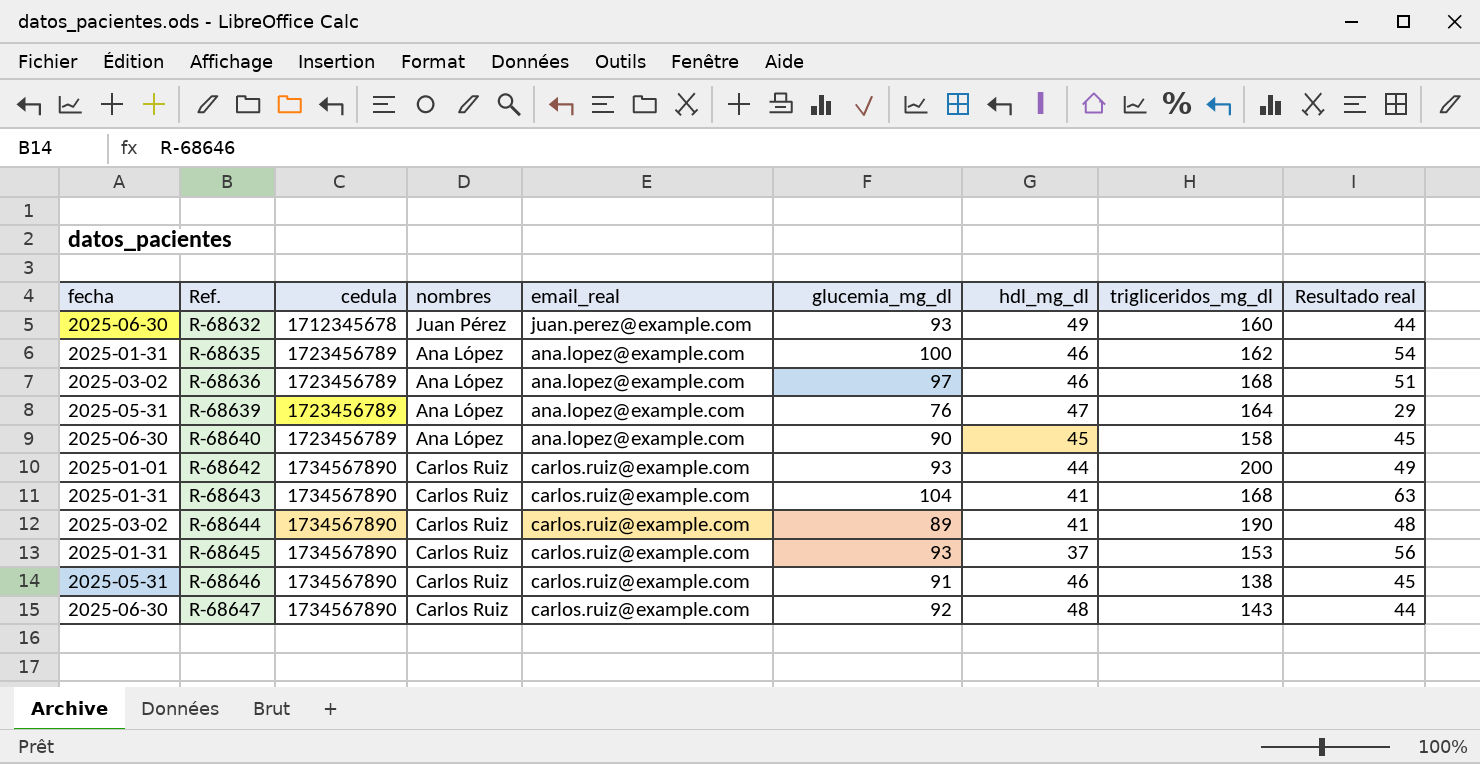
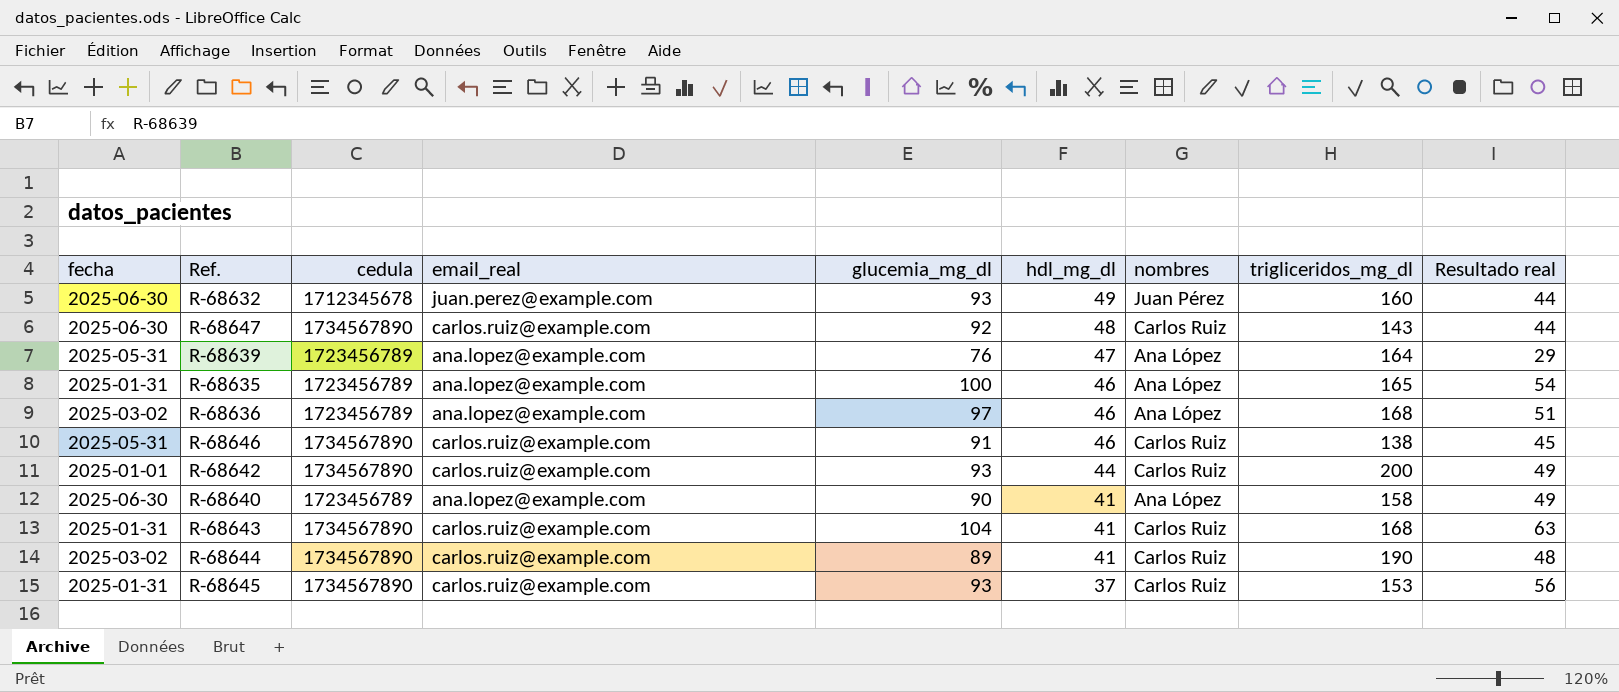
row order: Ref. ascending -> hdl_mg_dl descending
column nombres | position: 4 -> 7
R-68635 | trigliceridos_mg_dl: 162 -> 165
R-68640 | hdl_mg_dl: 45 -> 41
R-68640 | Resultado real: 45 -> 49

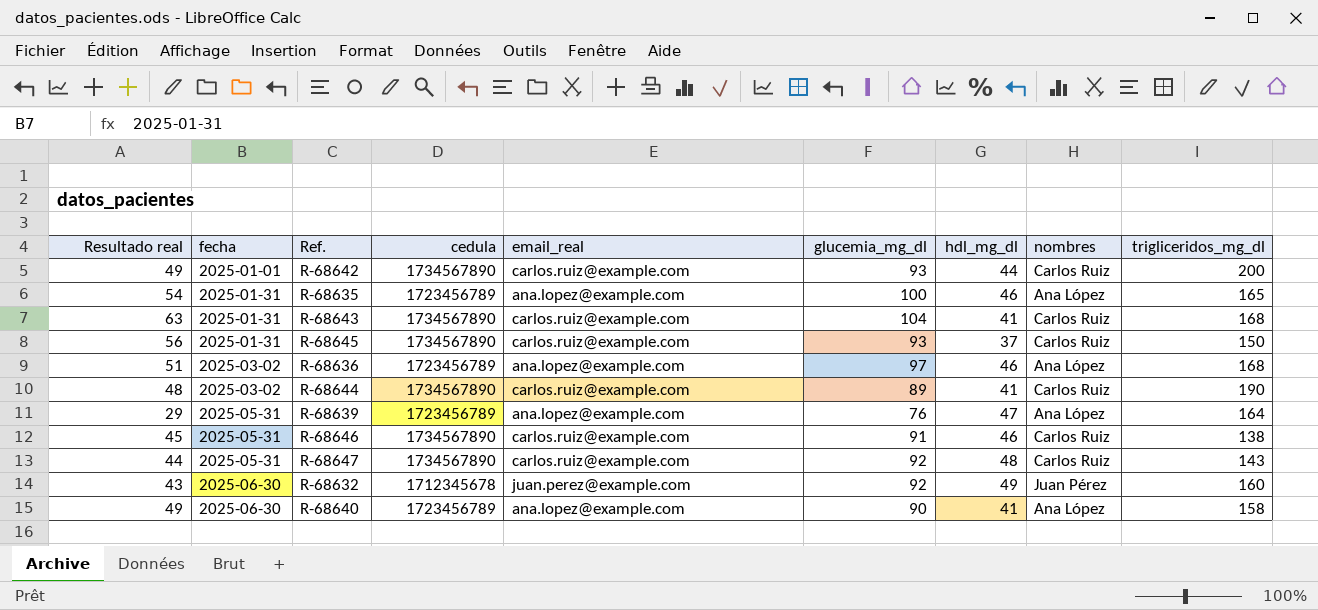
row order: hdl_mg_dl descending -> fecha ascending
column Resultado real | position: 9 -> 1
R-68645 | trigliceridos_mg_dl: 153 -> 150
R-68647 | fecha: 2025-06-30 -> 2025-05-31
R-68632 | Resultado real: 44 -> 43
R-68632 | glucemia_mg_dl: 93 -> 92

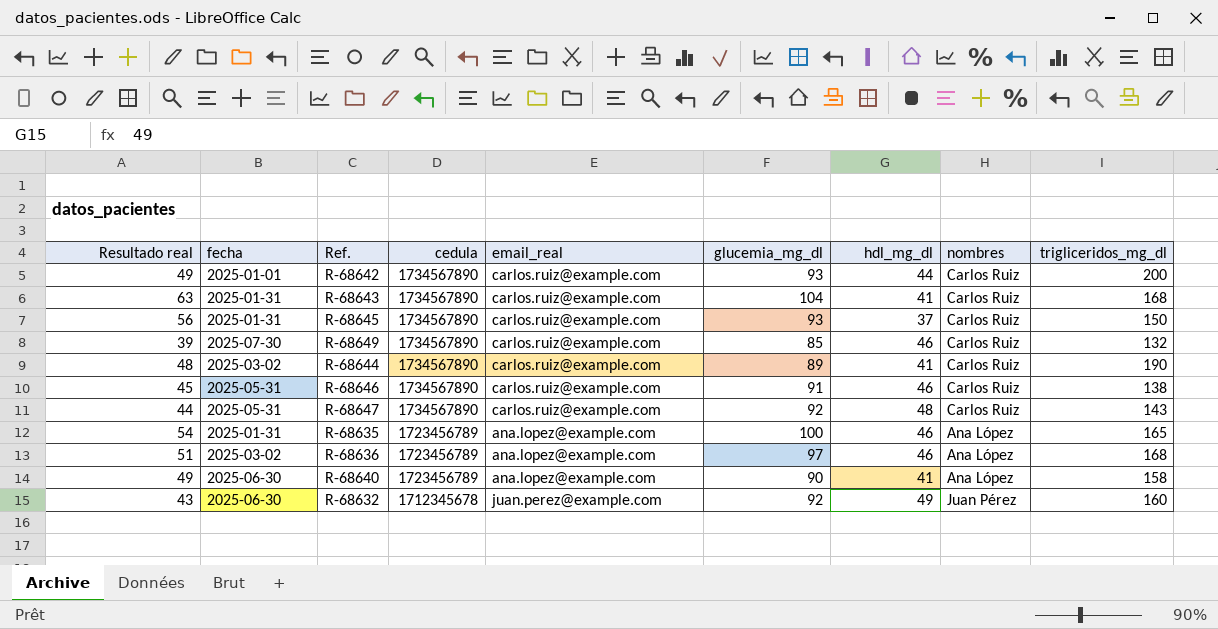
row order: fecha ascending -> cedula descending
row R-68639: 29 | 2025-05-31 | 1723456789 | ana.lopez@example.com | 76 | 47 | Ana López | 164 -> none
row R-68649: none -> 39 | 2025-07-30 | 1734567890 | carlos.ruiz@example.com | 85 | 46 | Carlos Ruiz | 132

